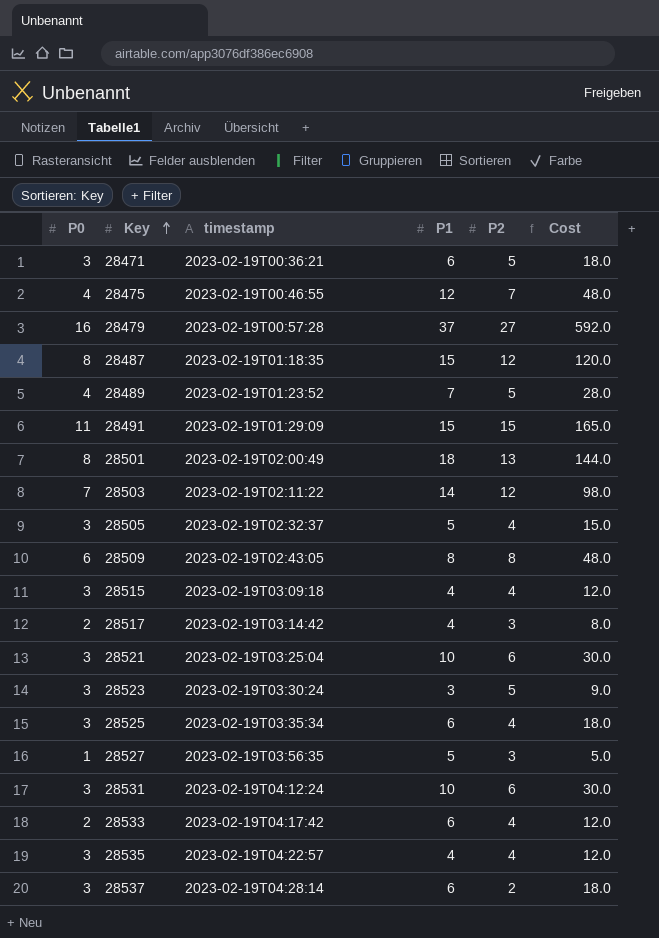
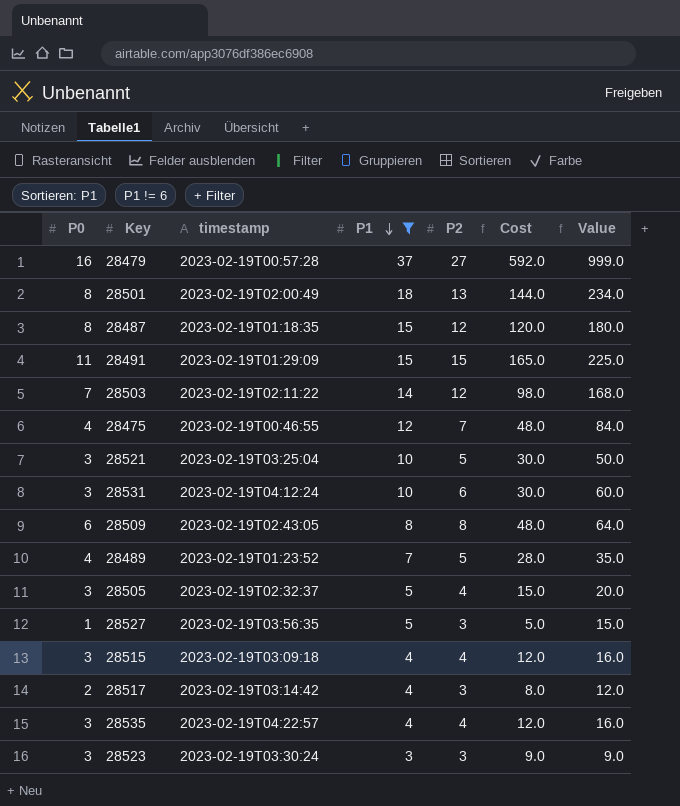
filter: none -> P1 != 6
row order: Key ascending -> P1 descending
column Value | formula: none -> [P1] * [P2]
28521 | P2: 6 -> 5
28523 | P2: 5 -> 3

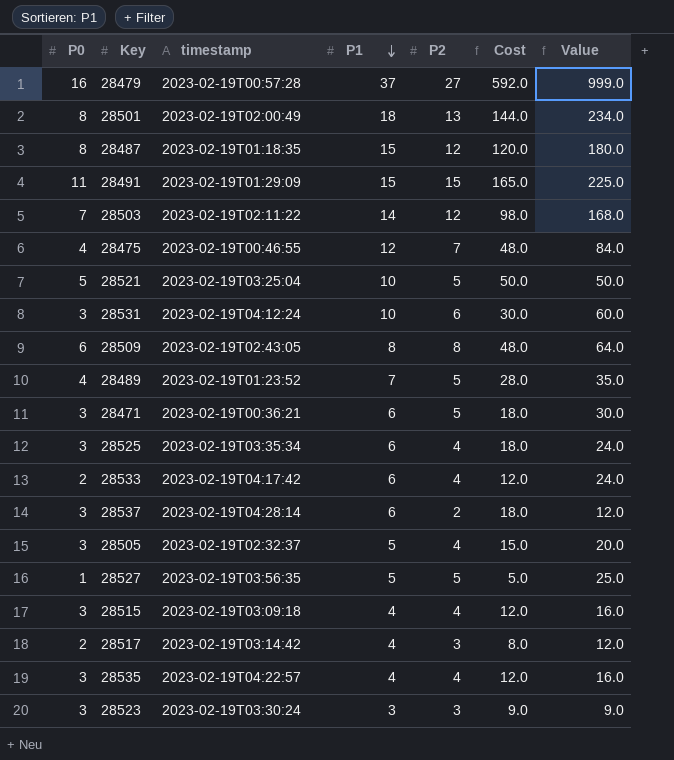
filter: P1 != 6 -> none
28521 | P0: 3 -> 5
28521 | Cost: 30.0 -> 50.0
28527 | P2: 3 -> 5
28527 | Value: 15.0 -> 25.0

